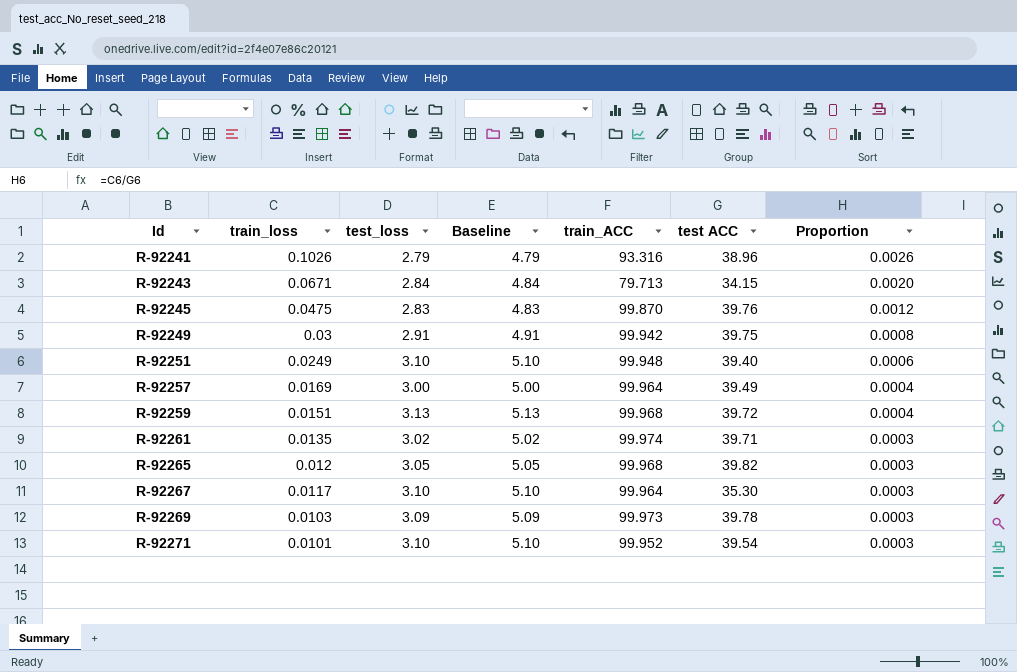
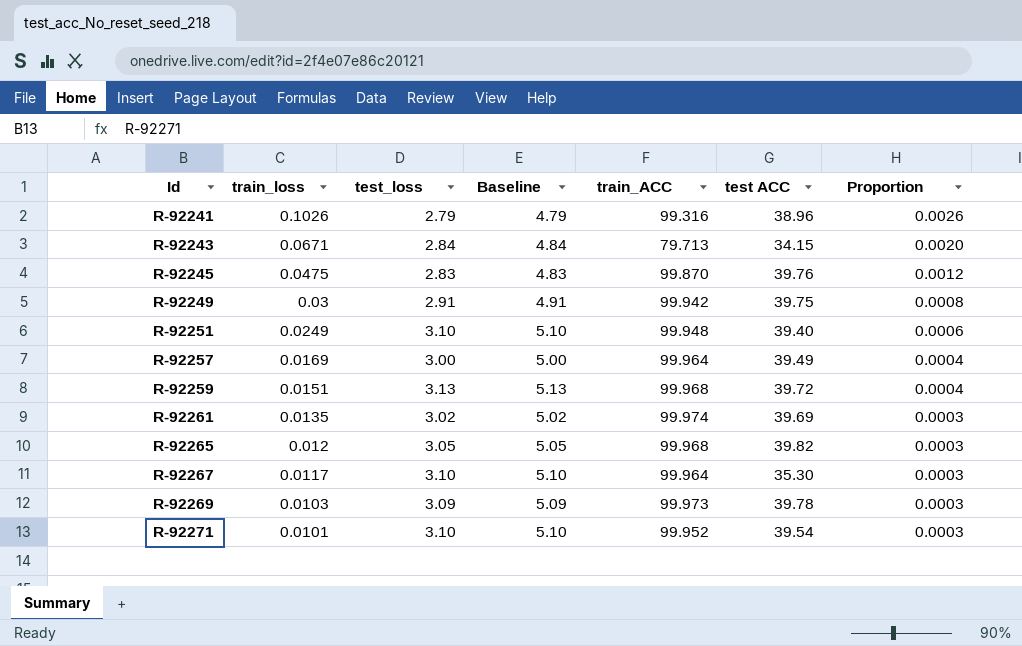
R-92241 | train_ACC: 93.316 -> 99.316
R-92261 | test ACC: 39.71 -> 39.69

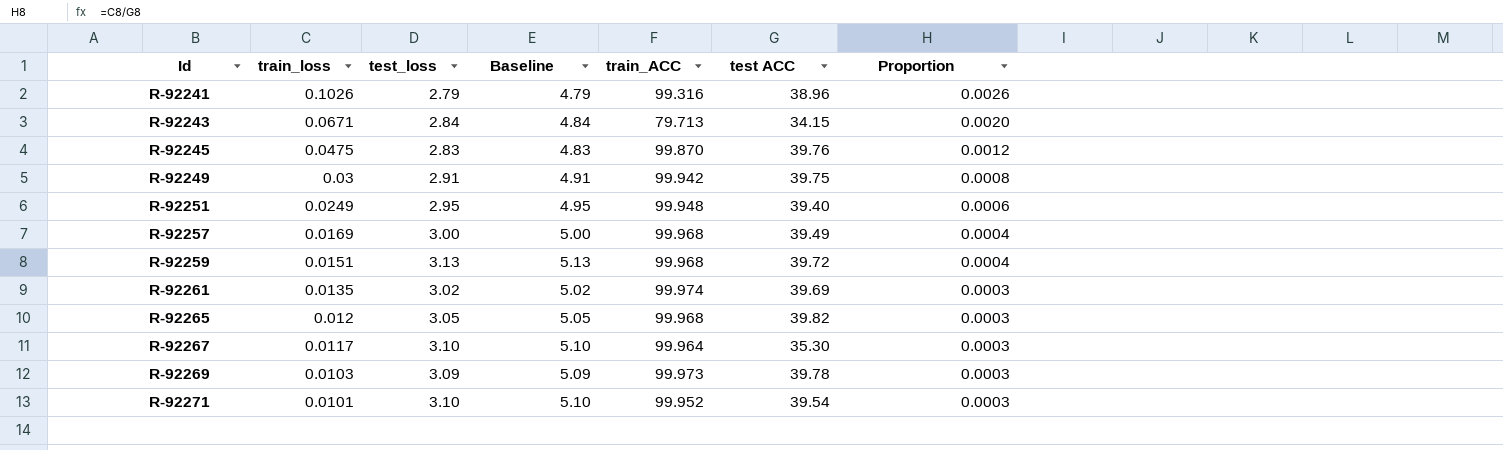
R-92251 | test_loss: 3.10 -> 2.95
R-92251 | Baseline: 5.10 -> 4.95
R-92257 | train_ACC: 99.964 -> 99.968

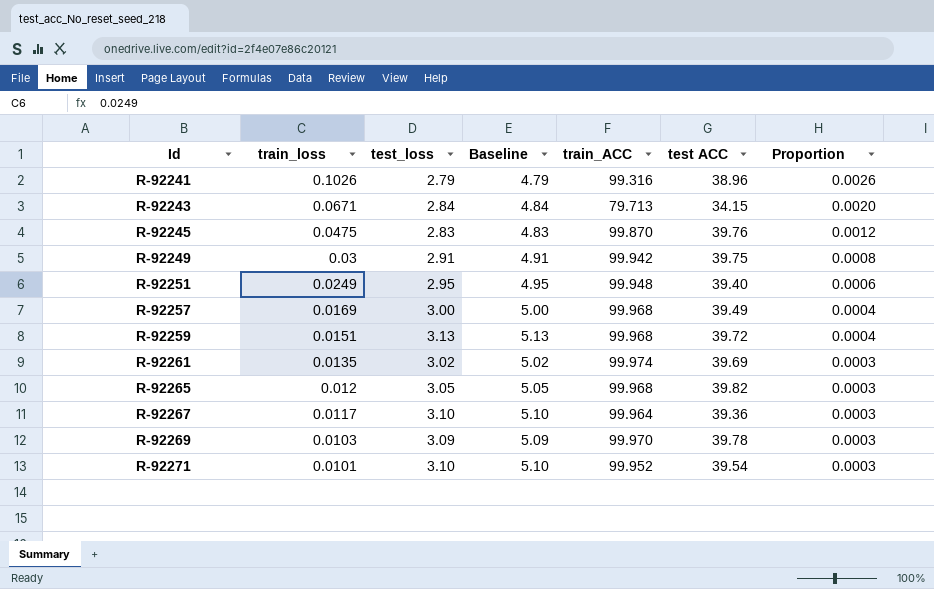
R-92267 | test ACC: 35.30 -> 39.36
R-92269 | train_ACC: 99.973 -> 99.970

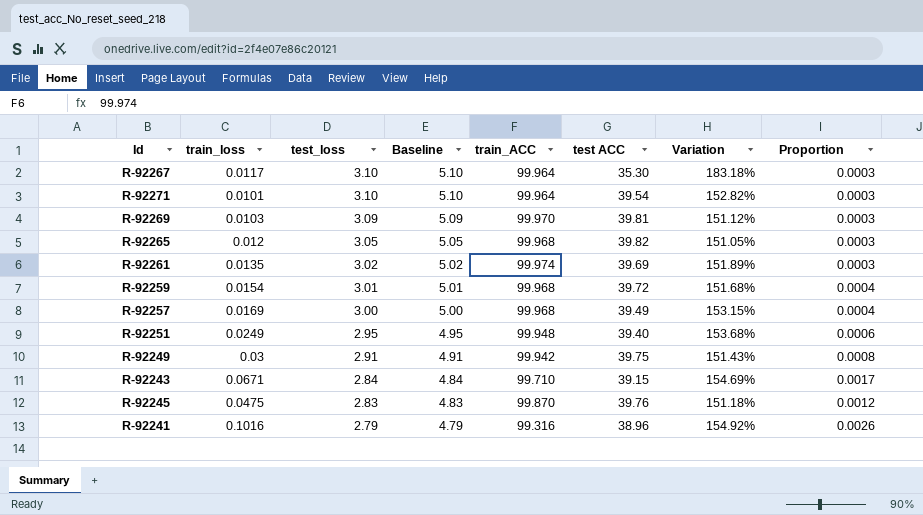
row order: Id ascending -> test_loss descending
column Variation | formula: none -> ([train_ACC] - [test ACC]) / [test ACC]
R-92267 | test ACC: 39.36 -> 35.30
R-92271 | train_ACC: 99.952 -> 99.964
R-92269 | test ACC: 39.78 -> 39.81
R-92259 | train_loss: 0.0151 -> 0.0154
R-92259 | test_loss: 3.13 -> 3.01
R-92259 | Baseline: 5.13 -> 5.01
R-92243 | train_ACC: 79.713 -> 99.710
R-92243 | test ACC: 34.15 -> 39.15
R-92243 | Proportion: 0.0020 -> 0.0017
R-92241 | train_loss: 0.1026 -> 0.1016

